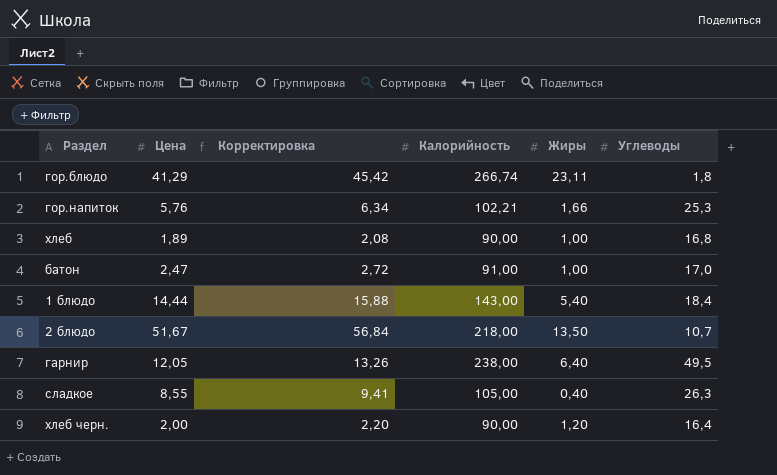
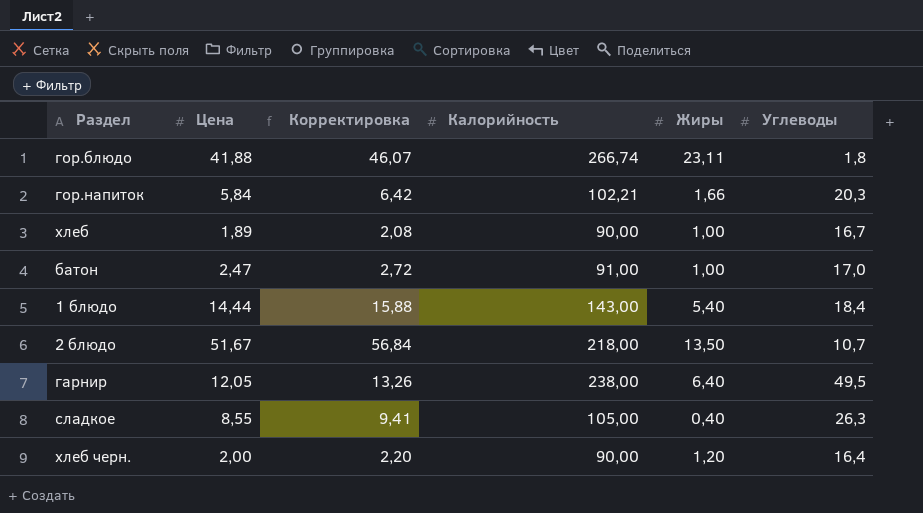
гор.блюдо | Цена: 41,29 -> 41,88
гор.блюдо | Корректировка: 45,42 -> 46,07
гор.напиток | Цена: 5,76 -> 5,84
гор.напиток | Корректировка: 6,34 -> 6,42
гор.напиток | Углеводы: 25,3 -> 20,3
хлеб | Углеводы: 16,8 -> 16,7

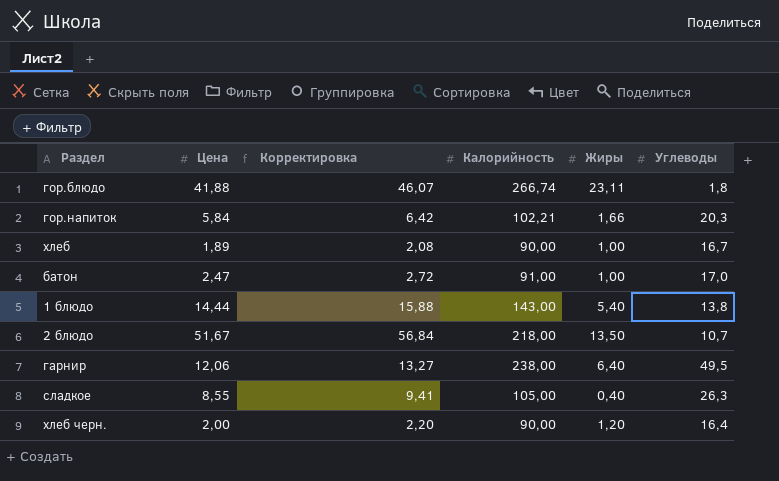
1 блюдо | Углеводы: 18,4 -> 13,8
гарнир | Цена: 12,05 -> 12,06
гарнир | Корректировка: 13,26 -> 13,27

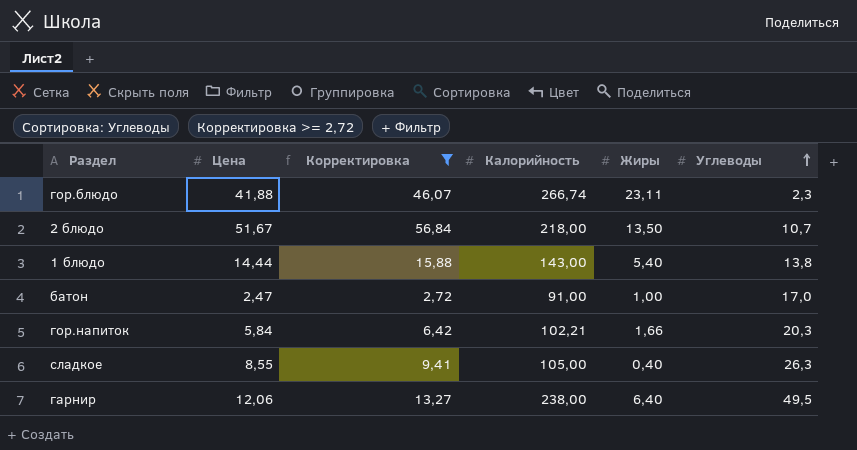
filter: none -> Корректировка >= 2,72
row order: none -> Углеводы ascending
гор.блюдо | Углеводы: 1,8 -> 2,3

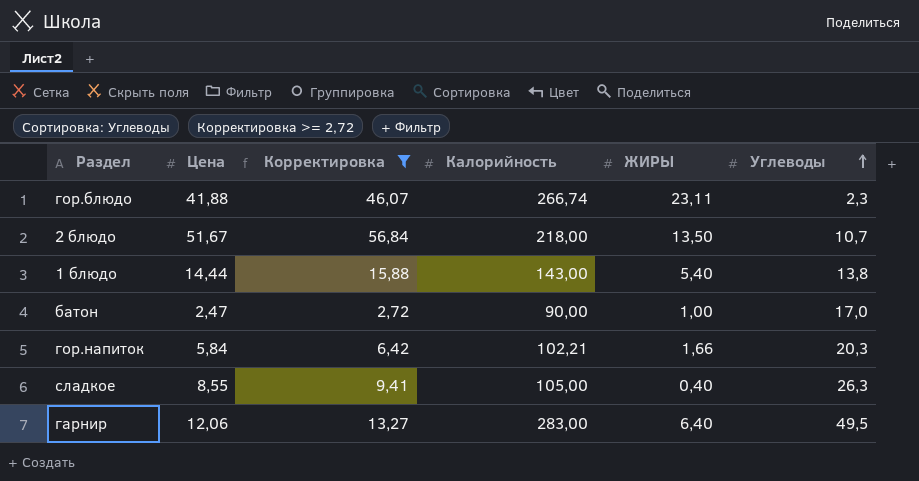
column name: Жиры -> ЖИРЫ
батон | Калорийность: 91,00 -> 90,00
гарнир | Калорийность: 238,00 -> 283,00

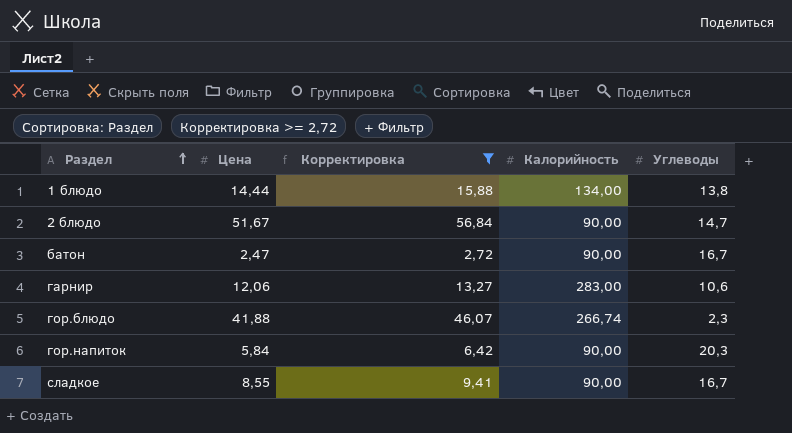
row order: Углеводы ascending -> Раздел ascending
column ЖИРЫ | position: 5 -> none
1 блюдо | Калорийность: 143,00 -> 134,00
2 блюдо | Калорийность: 218,00 -> 90,00
2 блюдо | Углеводы: 10,7 -> 14,7
батон | Углеводы: 17,0 -> 16,7
гарнир | Углеводы: 49,5 -> 10,6
гор.напиток | Калорийность: 102,21 -> 90,00
сладкое | Калорийность: 105,00 -> 90,00
сладкое | Углеводы: 26,3 -> 16,7

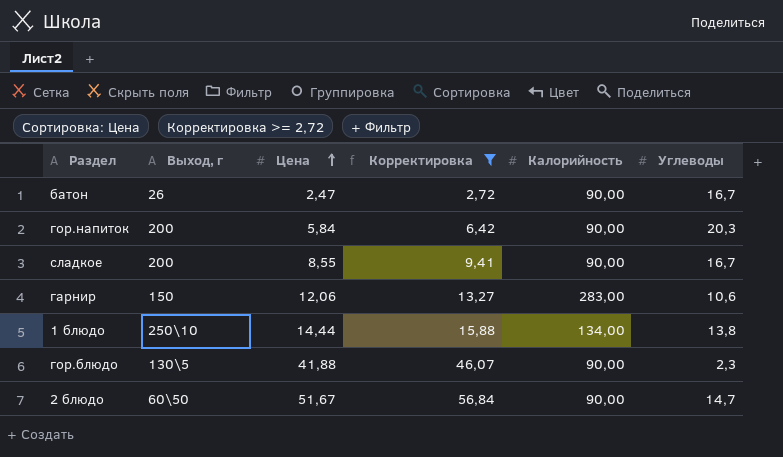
row order: Раздел ascending -> Цена ascending
column Выход, г | position: none -> 2
гор.блюдо | Калорийность: 266,74 -> 90,00

